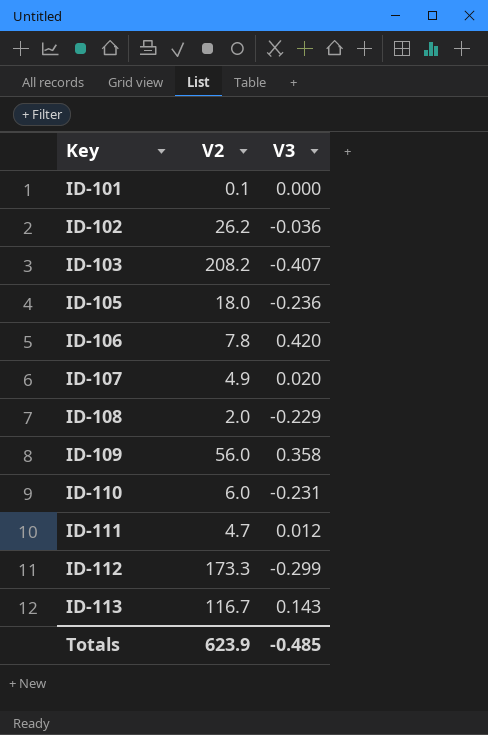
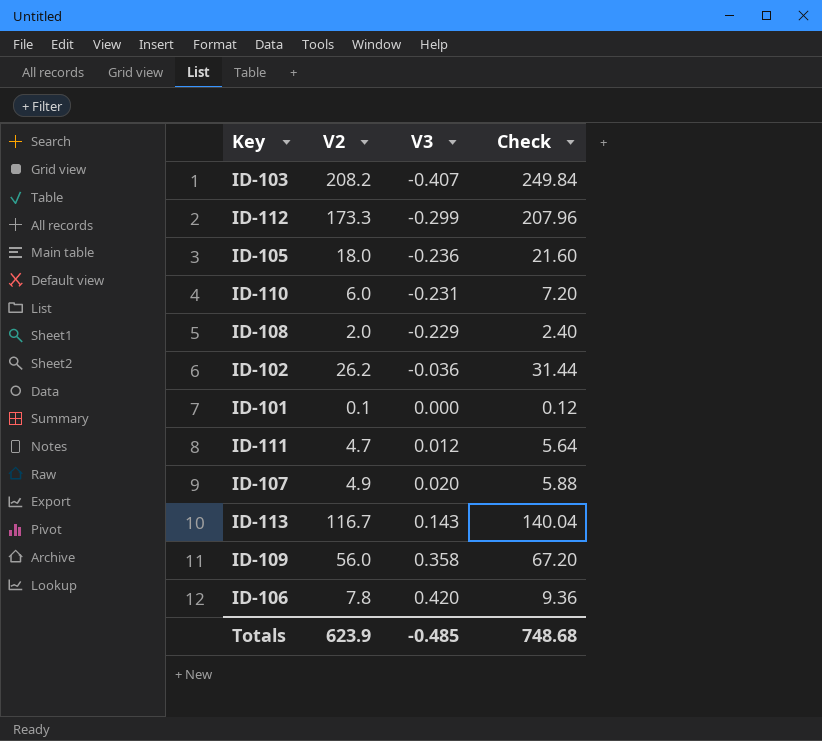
row order: Key ascending -> V3 ascending
column Check | formula: none -> [V2] * 1.2

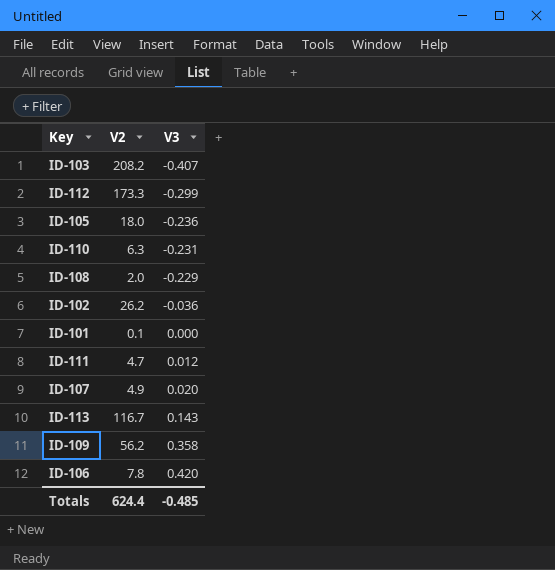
column Check | formula: [V2] * 1.2 -> none
ID-110 | V2: 6.0 -> 6.3
ID-109 | V2: 56.0 -> 56.2
Totals | V2: 623.9 -> 624.4

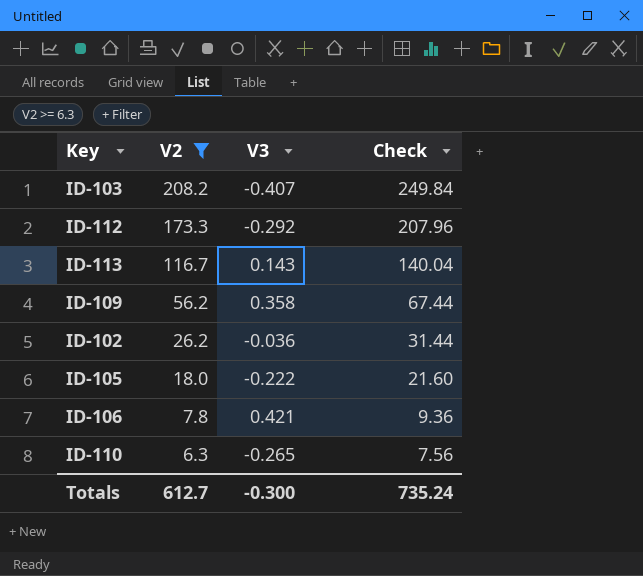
filter: none -> V2 >= 6.3
row order: V3 ascending -> V2 descending
column Check | formula: none -> [V2] * 1.2
ID-112 | V3: -0.299 -> -0.292
ID-105 | V3: -0.236 -> -0.222
ID-106 | V3: 0.420 -> 0.421
ID-110 | V3: -0.231 -> -0.265
Totals | V2: 624.4 -> 612.7
Totals | V3: -0.485 -> -0.300

